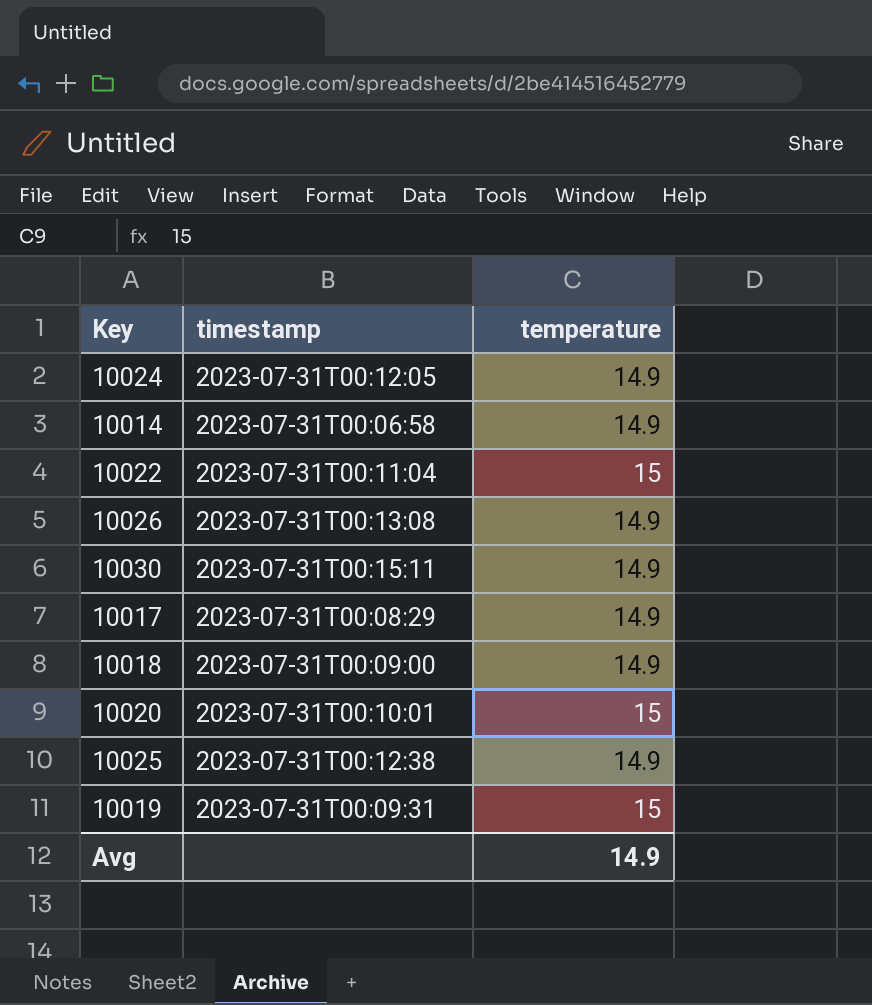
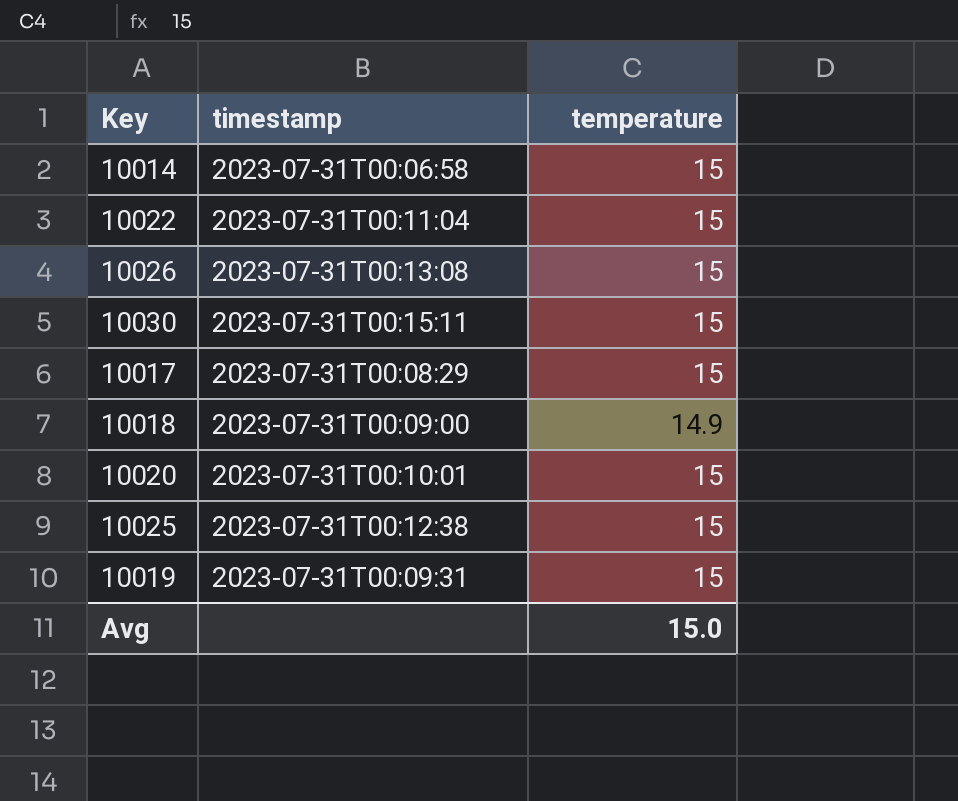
row 10024: 2023-07-31T00:12:05 | 14.9 -> none
10014 | temperature: 14.9 -> 15
10026 | temperature: 14.9 -> 15
10030 | temperature: 14.9 -> 15
10017 | temperature: 14.9 -> 15
10025 | temperature: 14.9 -> 15
Avg | temperature: 14.9 -> 15.0

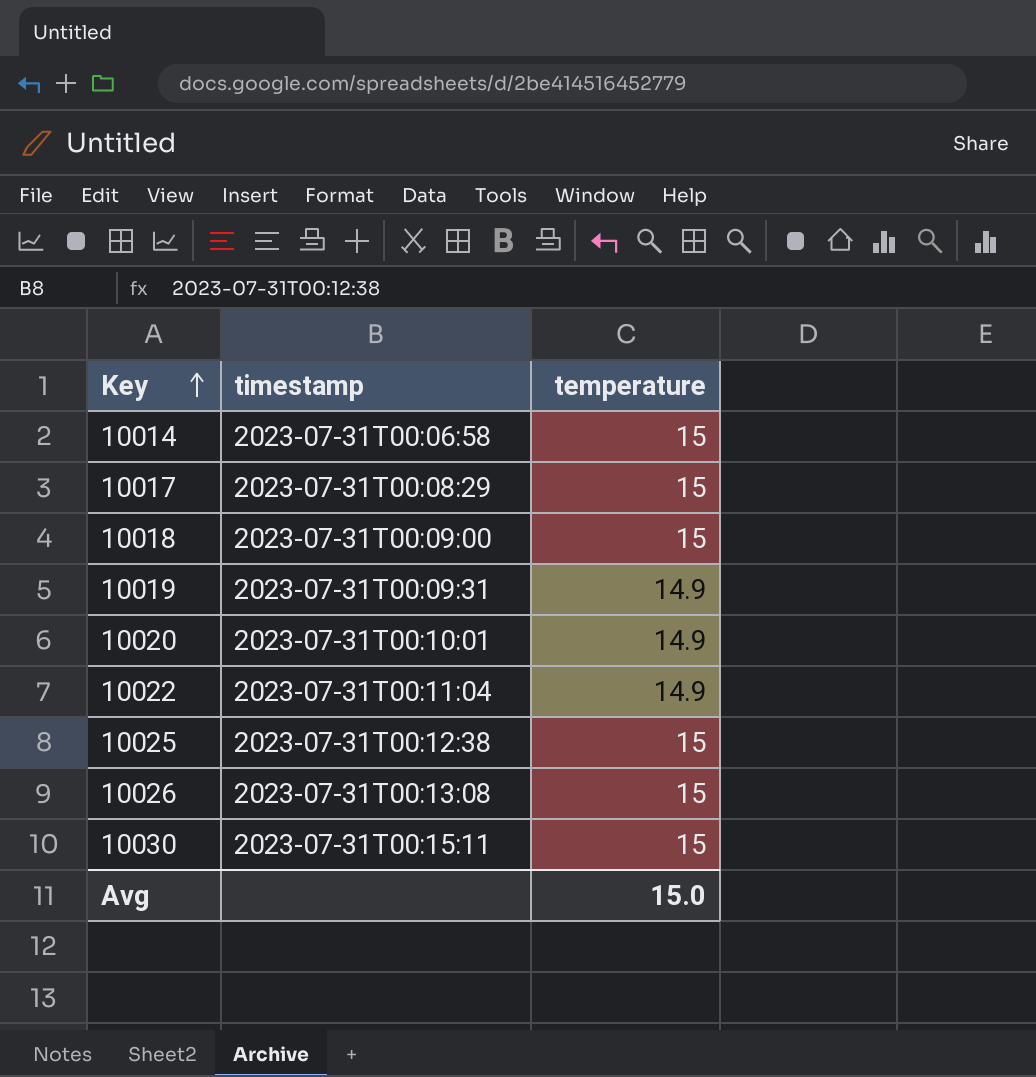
row order: none -> Key ascending
10018 | temperature: 14.9 -> 15
10019 | temperature: 15 -> 14.9
10020 | temperature: 15 -> 14.9
10022 | temperature: 15 -> 14.9

